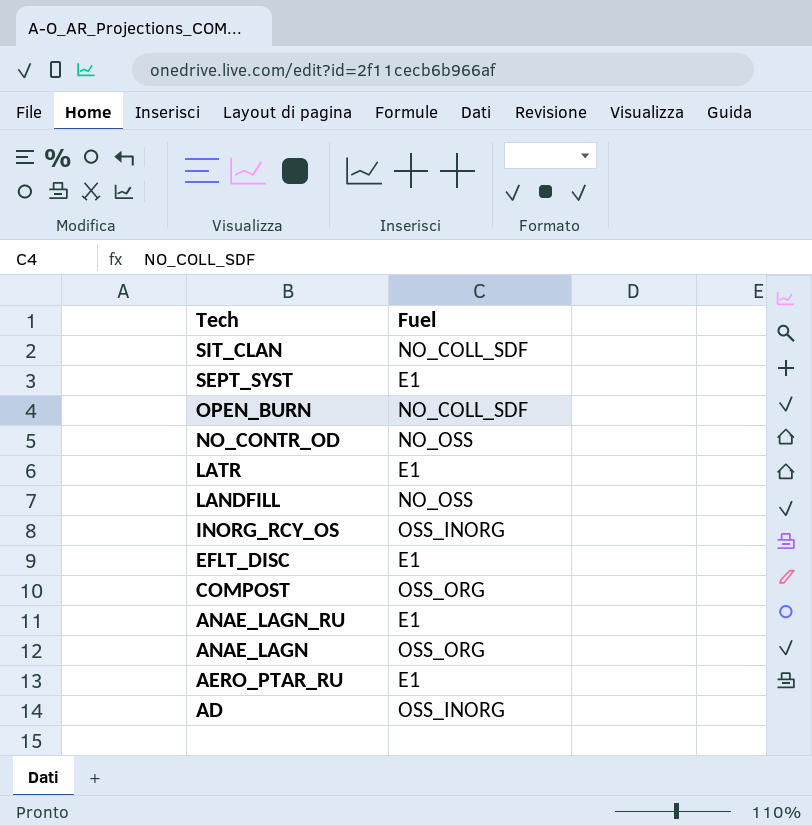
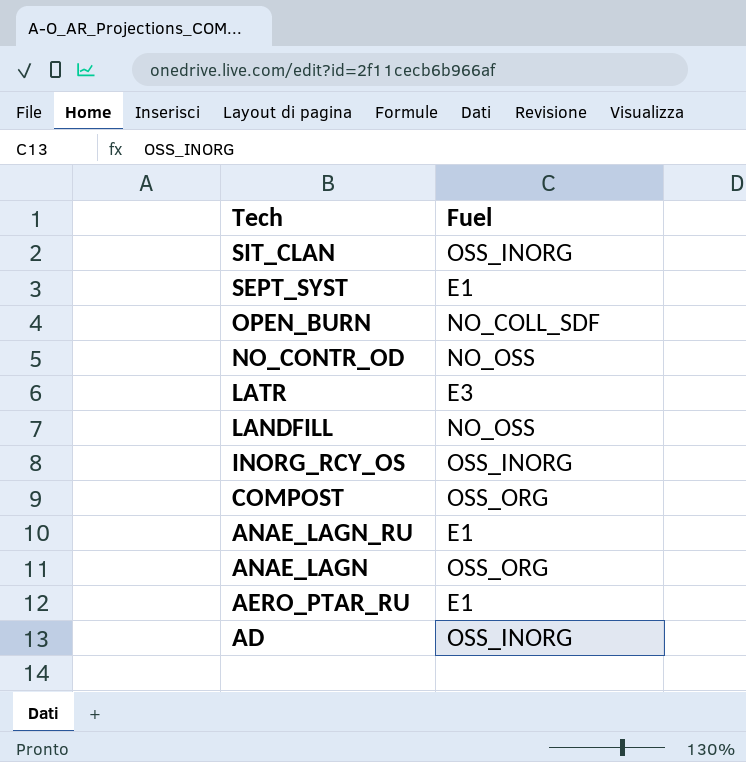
row EFLT_DISC: E1 -> none
SIT_CLAN | Fuel: NO_COLL_SDF -> OSS_INORG
LATR | Fuel: E1 -> E3

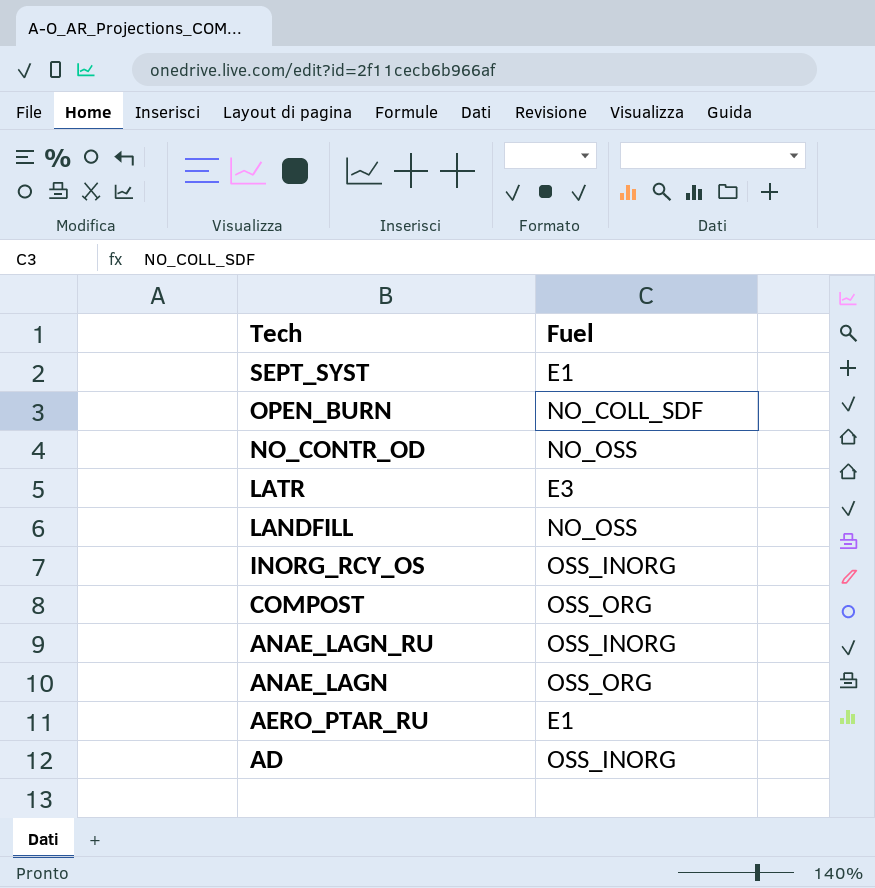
row SIT_CLAN: OSS_INORG -> none
ANAE_LAGN_RU | Fuel: E1 -> OSS_INORG

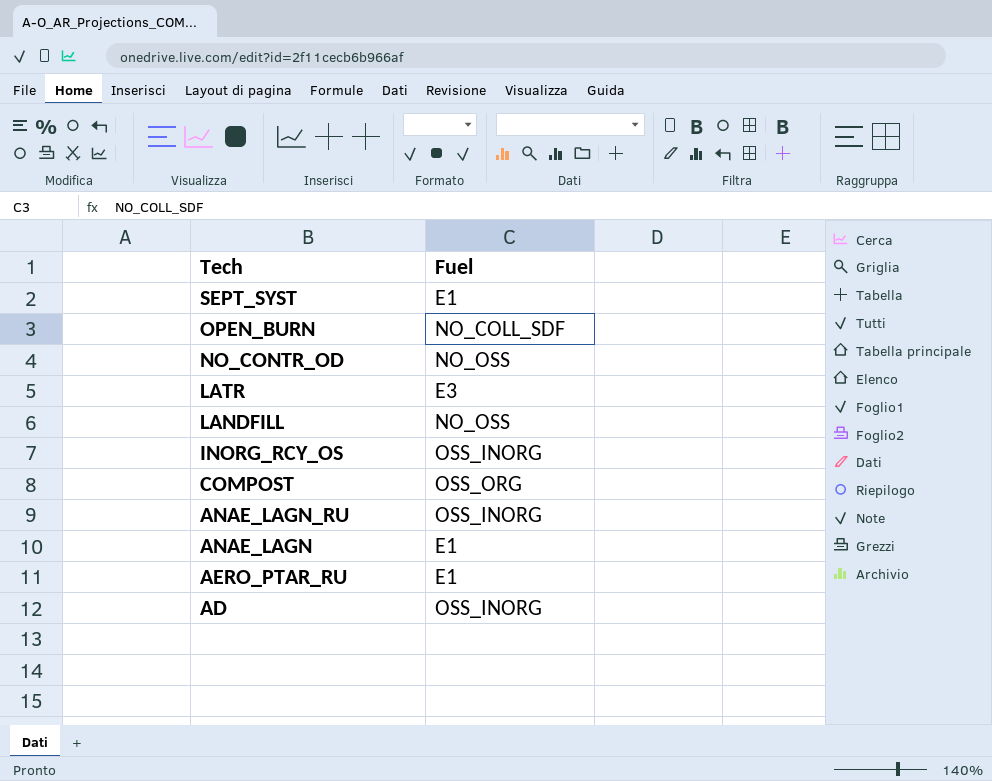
ANAE_LAGN | Fuel: OSS_ORG -> E1

